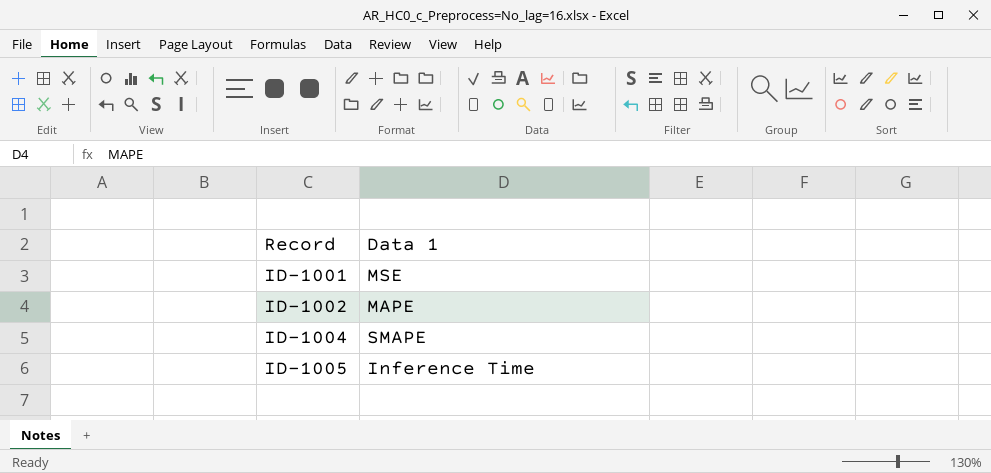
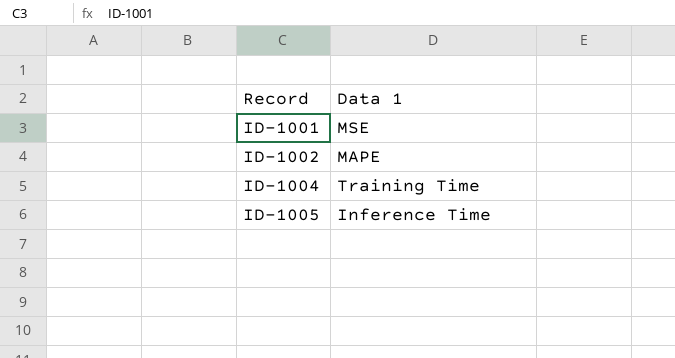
ID-1004 | Data 1: SMAPE -> Training Time

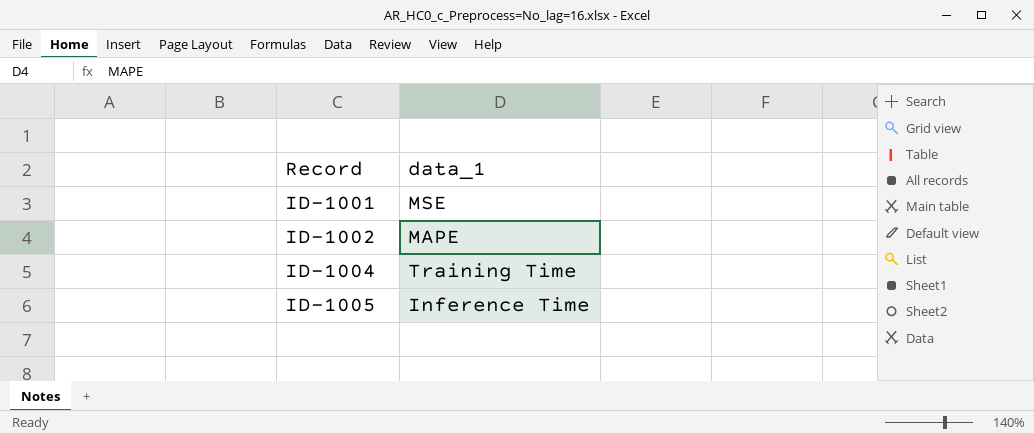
column name: Data 1 -> data_1

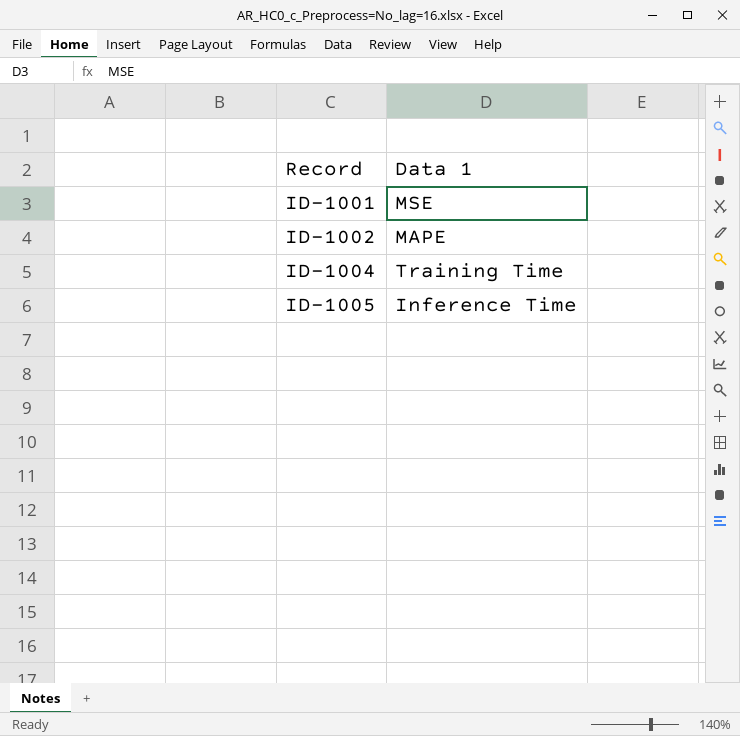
column name: data_1 -> Data 1

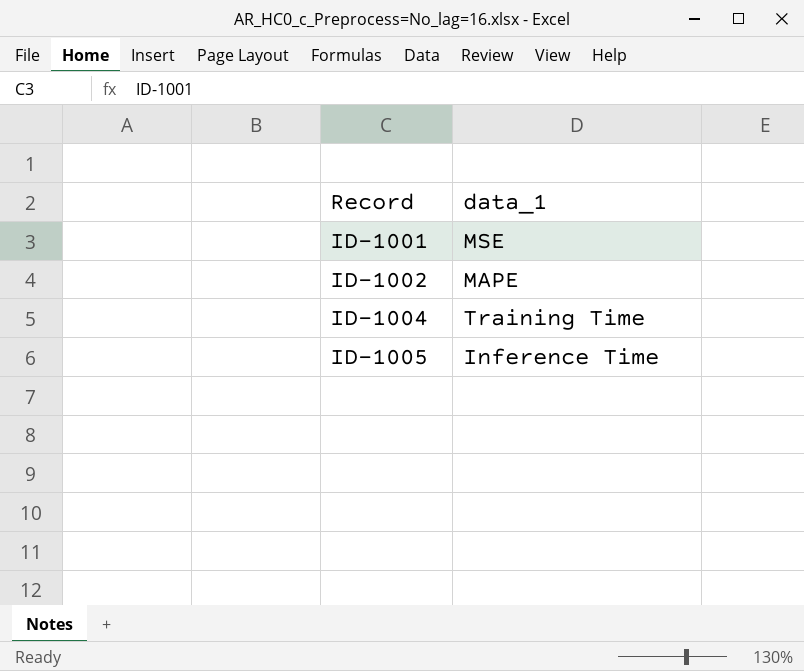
column name: Data 1 -> data_1

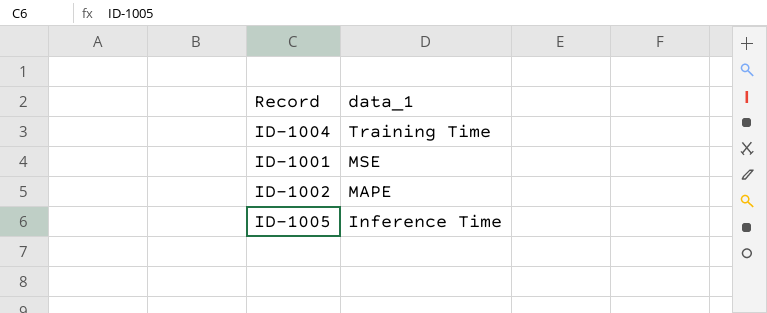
row order: Record ascending -> data_1 descending

